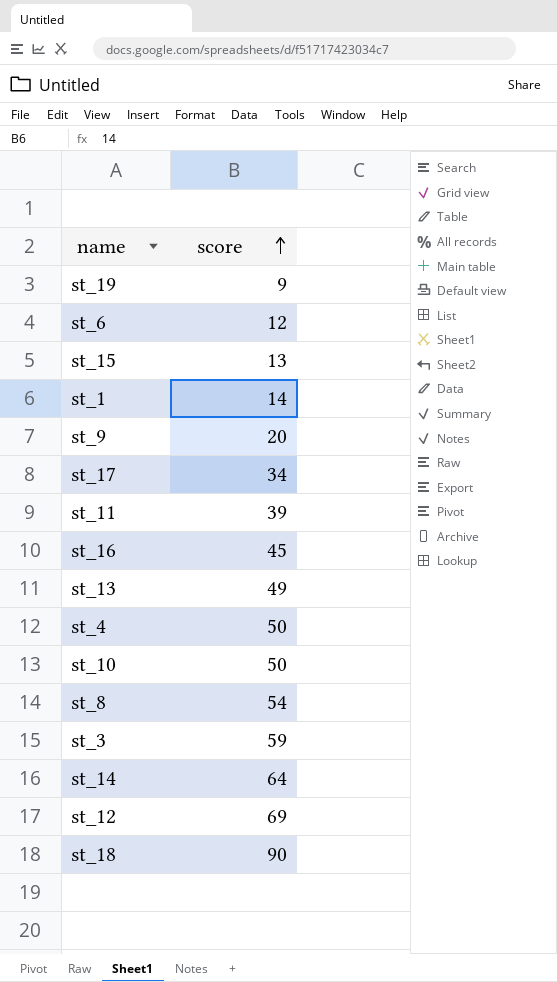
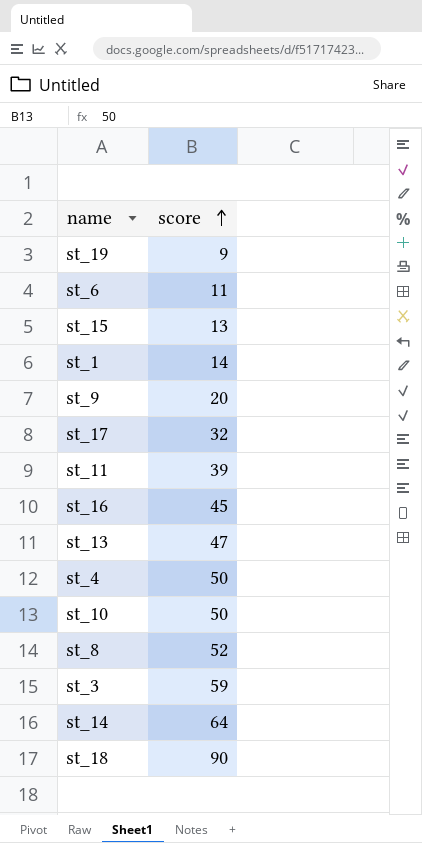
row st_12: 69 -> none
st_6 | score: 12 -> 11
st_17 | score: 34 -> 32
st_13 | score: 49 -> 47
st_8 | score: 54 -> 52

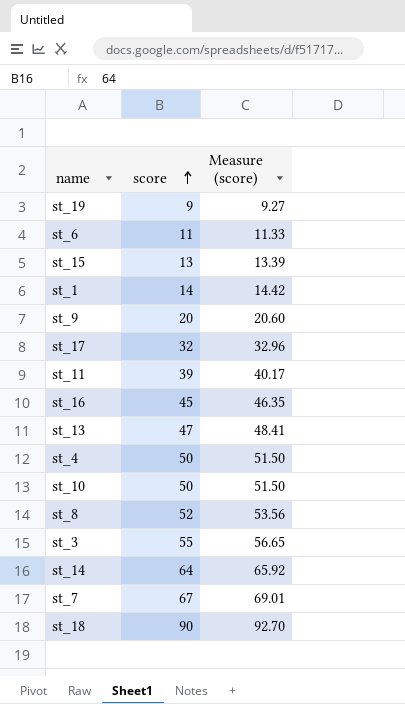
column Measure (score) | formula: none -> [score] * 1.03
st_3 | score: 59 -> 55
row st_7: none -> 67 | 69.01

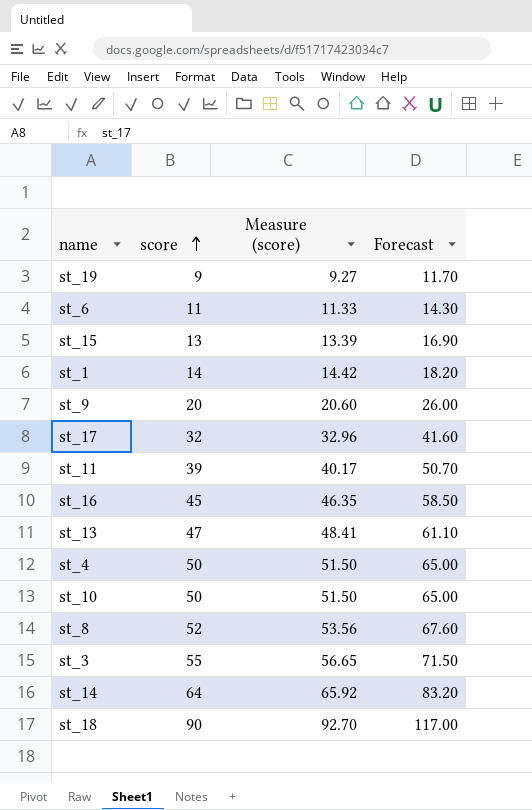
column Forecast | formula: none -> [score] * 1.3
row st_7: 67 | 69.01 -> none

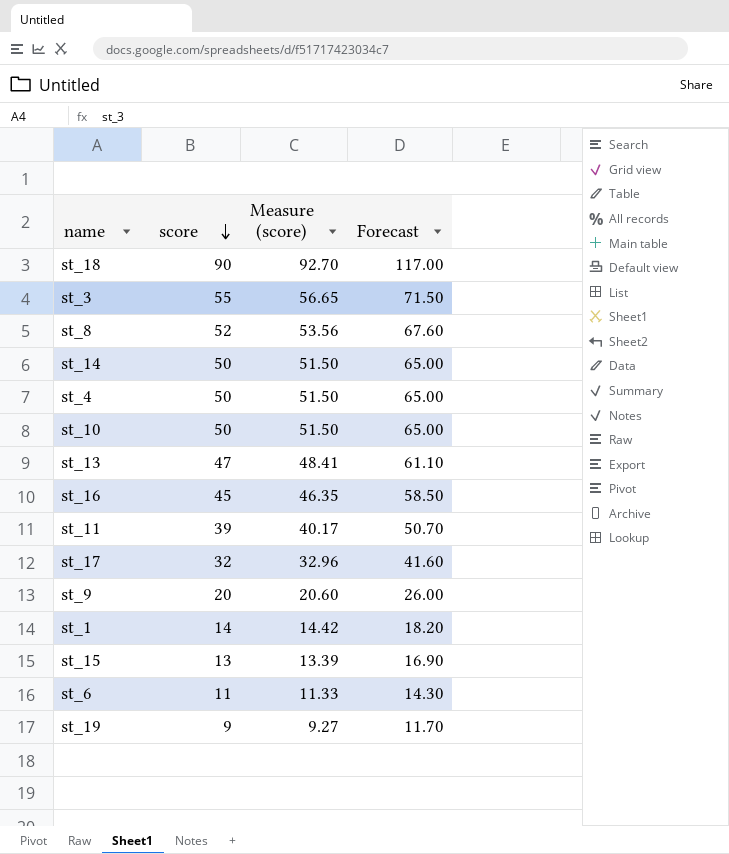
row order: score ascending -> score descending
st_14 | score: 64 -> 50
st_14 | Measure (score): 65.92 -> 51.50
st_14 | Forecast: 83.20 -> 65.00

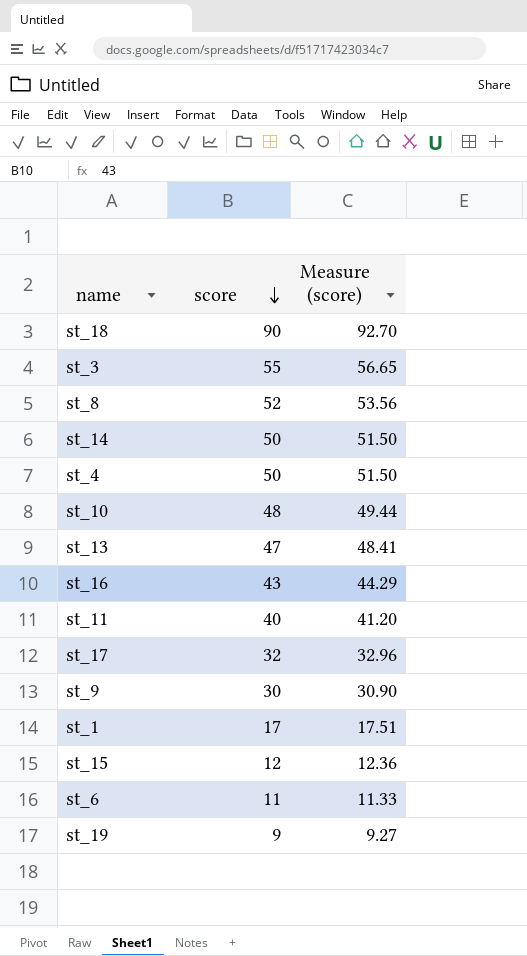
column Forecast | formula: [score] * 1.3 -> none
st_10 | score: 50 -> 48
st_10 | Measure (score): 51.50 -> 49.44
st_16 | score: 45 -> 43
st_16 | Measure (score): 46.35 -> 44.29
st_11 | score: 39 -> 40
st_11 | Measure (score): 40.17 -> 41.20
st_9 | score: 20 -> 30
st_9 | Measure (score): 20.60 -> 30.90
st_1 | score: 14 -> 17
st_1 | Measure (score): 14.42 -> 17.51
st_15 | score: 13 -> 12
st_15 | Measure (score): 13.39 -> 12.36

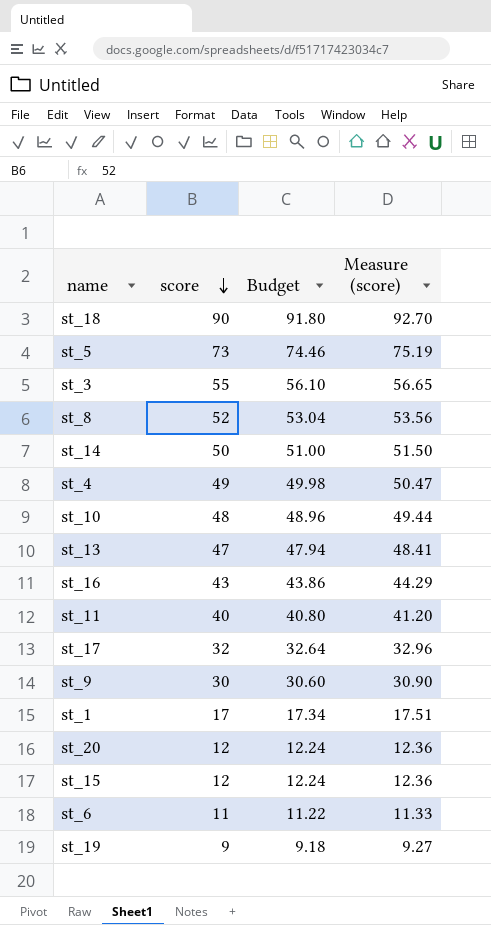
column Budget | formula: none -> [score] * 1.02
row st_5: none -> 73 | 74.46 | 75.19
st_4 | score: 50 -> 49
st_4 | Measure (score): 51.50 -> 50.47
row st_20: none -> 12 | 12.24 | 12.36

